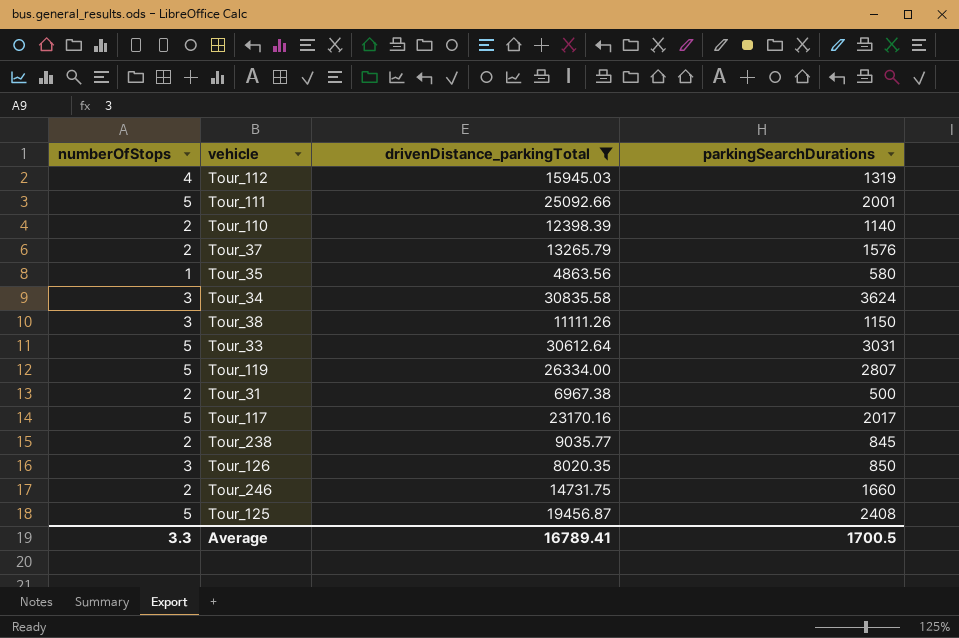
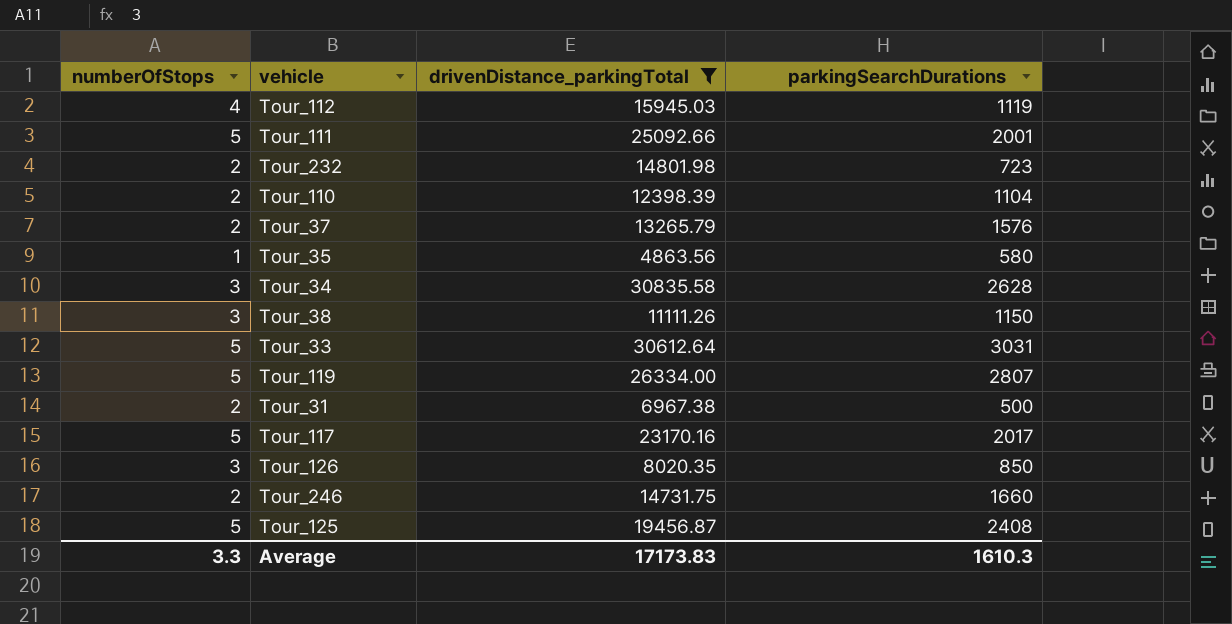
row Tour_238: 2 | 9035.77 | 845 -> none
Tour_112 | parkingSearchDurations: 1319 -> 1119
row Tour_232: none -> 2 | 14801.98 | 723
Tour_110 | parkingSearchDurations: 1140 -> 1104
Tour_34 | parkingSearchDurations: 3624 -> 2628
Average | drivenDistance_parkingTotal: 16789.41 -> 17173.83
Average | parkingSearchDurations: 1700.5 -> 1610.3

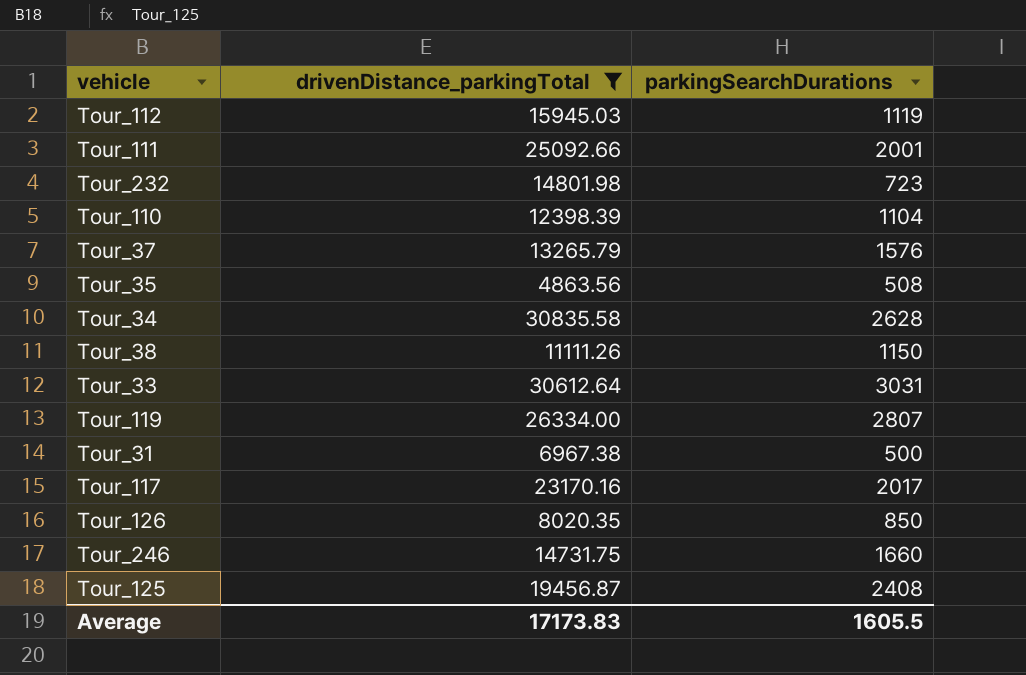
column numberOfStops | position: 1 -> none
Tour_35 | parkingSearchDurations: 580 -> 508
Average | parkingSearchDurations: 1610.3 -> 1605.5

